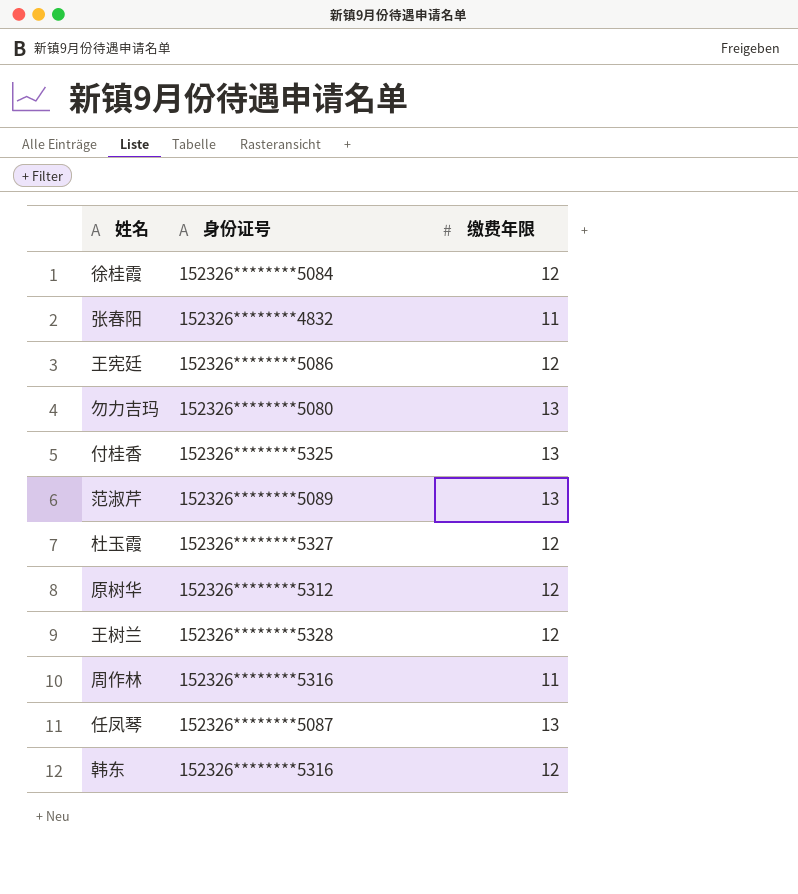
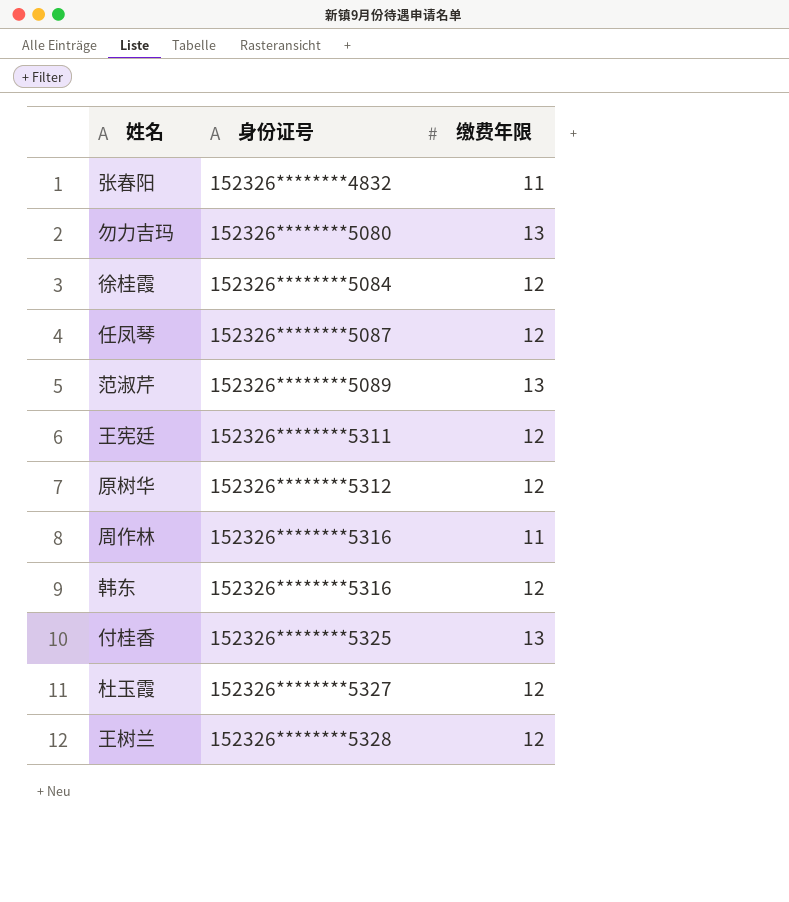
row order: none -> 身份证号 ascending
任凤琴 | 缴费年限: 13 -> 12
王宪廷 | 身份证号: 152326********5086 -> 152326********5311

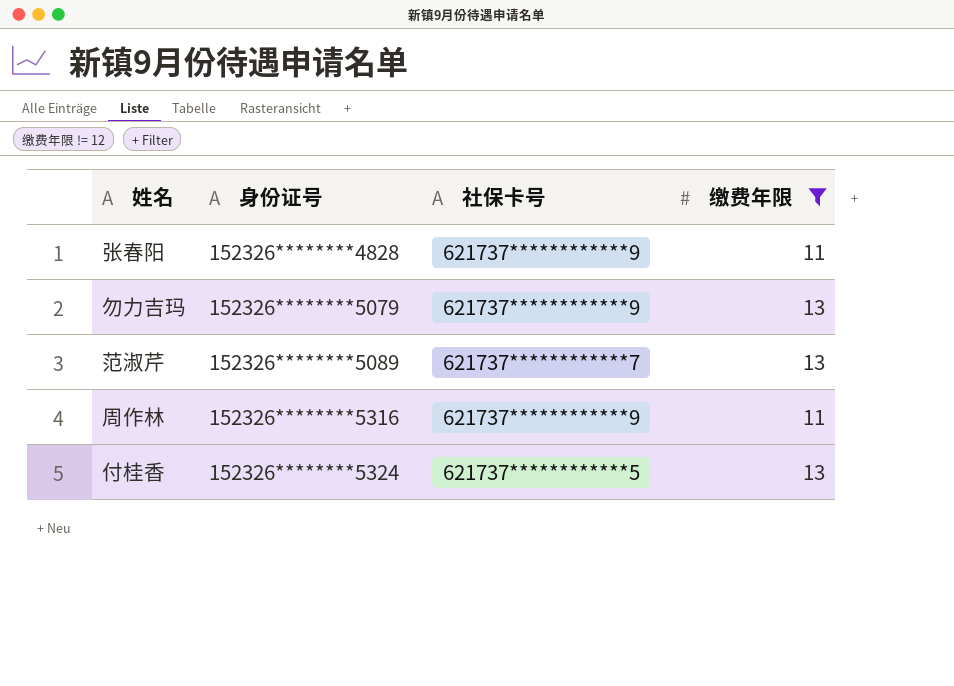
filter: none -> 缴费年限 != 12
column 社保卡号 | position: none -> 3
张春阳 | 身份证号: 152326********4832 -> 152326********4828
勿力吉玛 | 身份证号: 152326********5080 -> 152326********5079
付桂香 | 身份证号: 152326********5325 -> 152326********5324

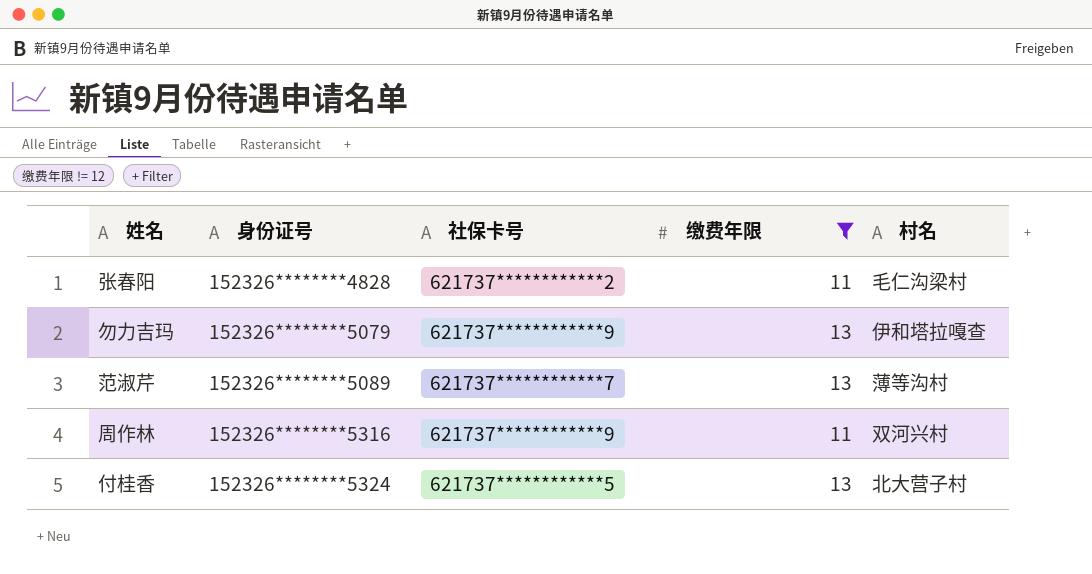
column 村名 | position: none -> 5
张春阳 | 社保卡号: 621737************9 -> 621737************2

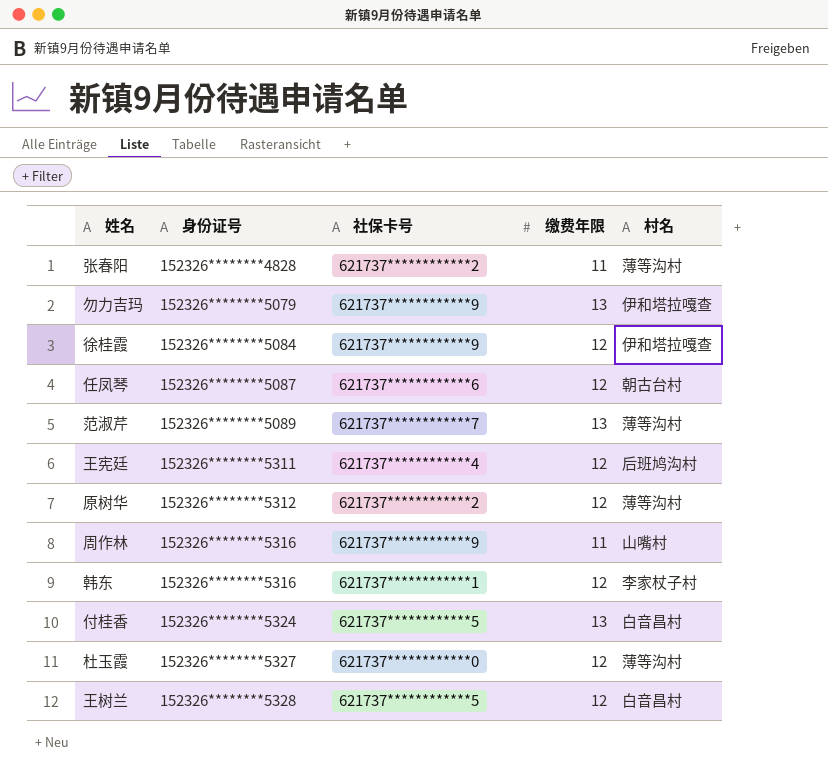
filter: 缴费年限 != 12 -> none
张春阳 | 村名: 毛仁沟梁村 -> 薄等沟村
周作林 | 村名: 双河兴村 -> 山嘴村
付桂香 | 村名: 北大营子村 -> 白音昌村

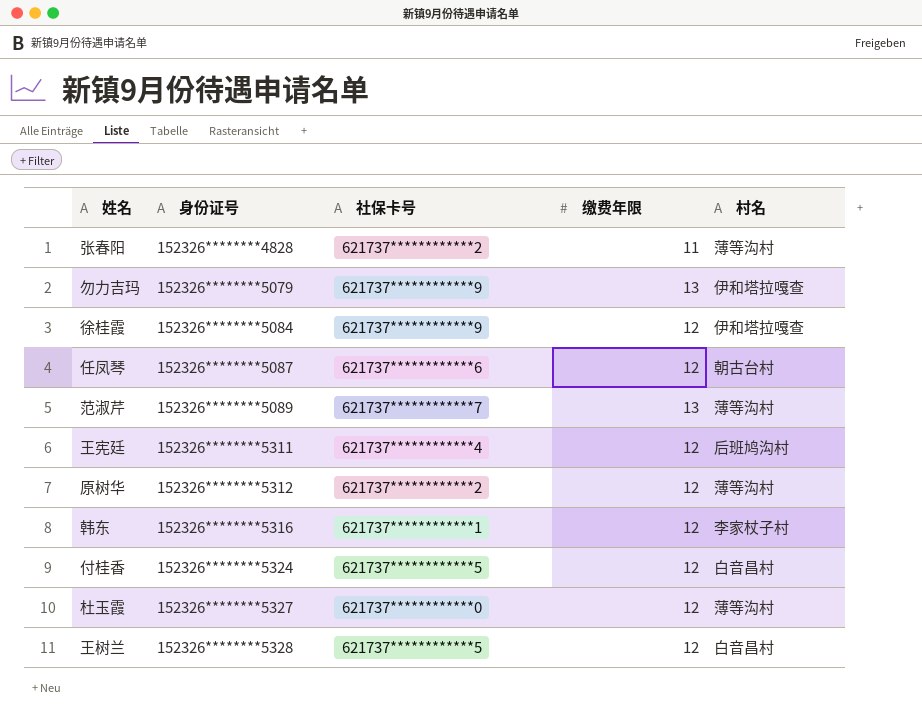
row 周作林: 152326********5316 | 621737************9 | 11 | 山嘴村 -> none
付桂香 | 缴费年限: 13 -> 12

